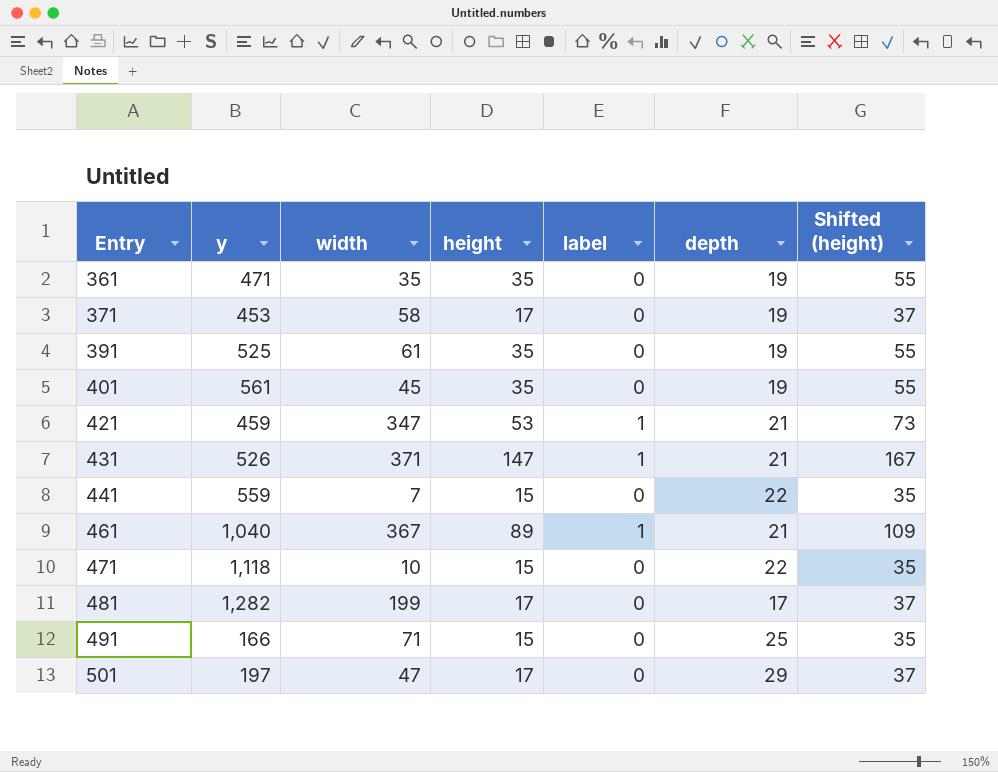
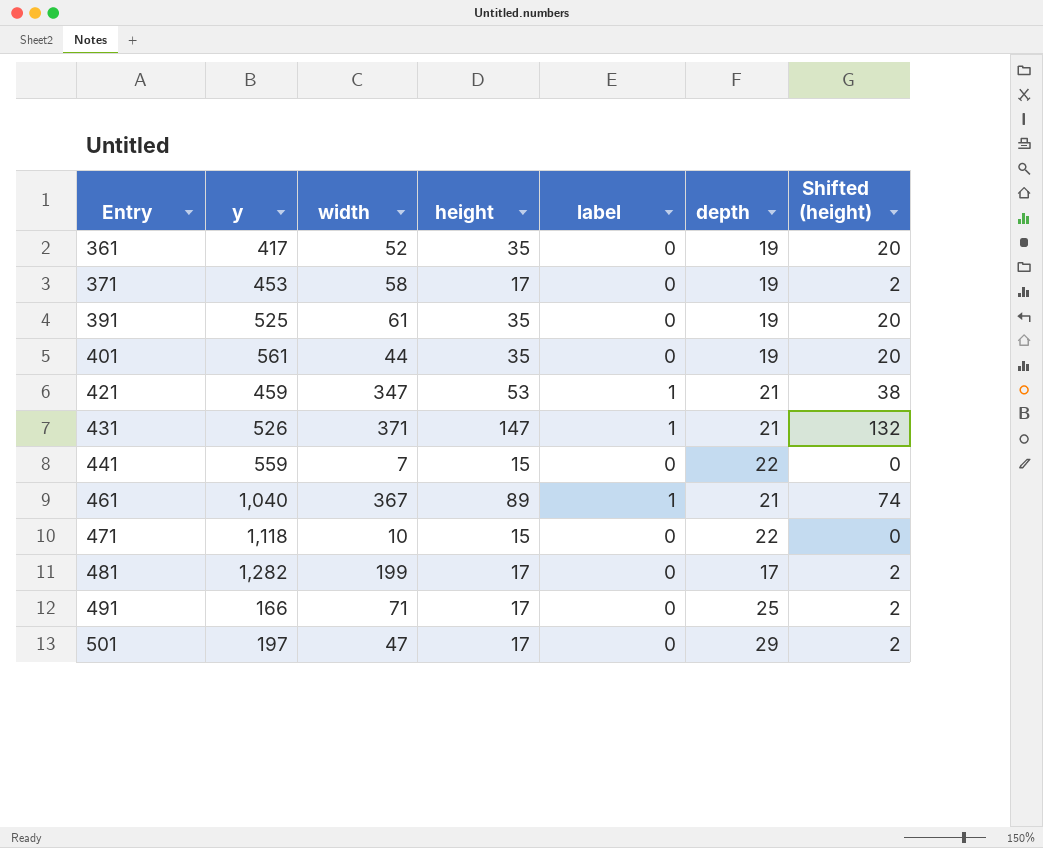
column Shifted (height) | formula: [height] + 20 -> [height] - 15
361 | y: 471 -> 417
361 | width: 35 -> 52
401 | width: 45 -> 44
491 | height: 15 -> 17

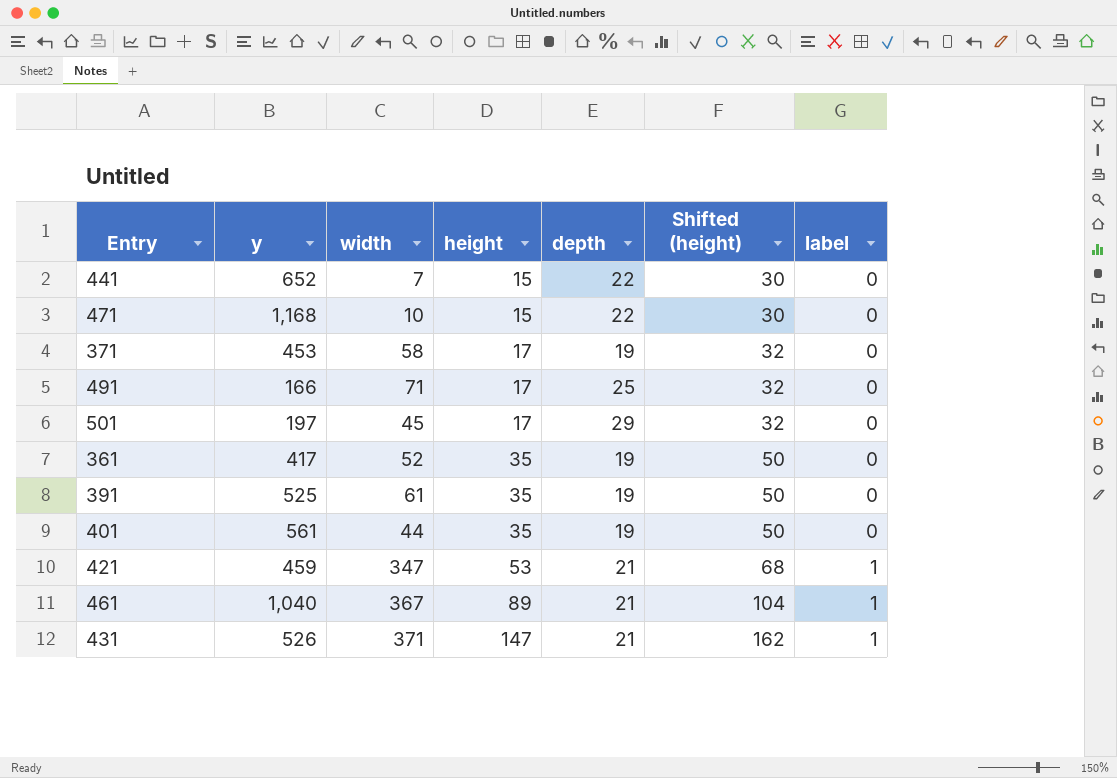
row order: Entry ascending -> height ascending
column Shifted (height) | formula: [height] - 15 -> [height] + 15
column label | position: 5 -> 7
row 481: 1,282 | 199 | 17 | 0 | 17 | 2 -> none
441 | y: 559 -> 652
471 | y: 1,118 -> 1,168
501 | width: 47 -> 45

